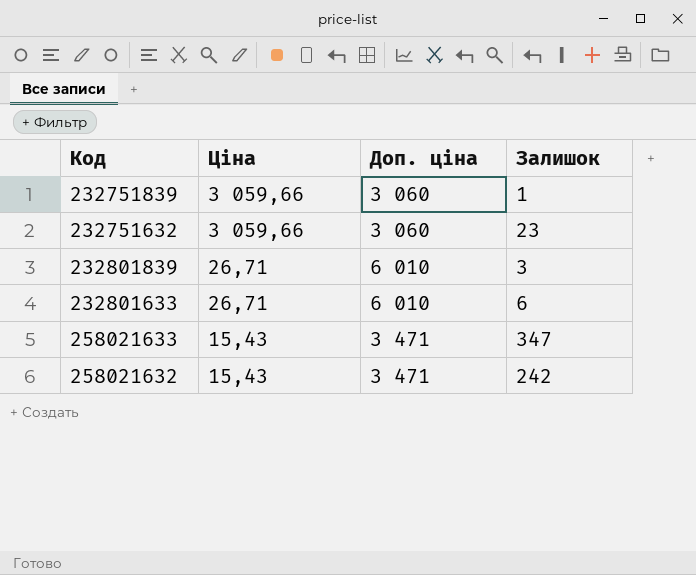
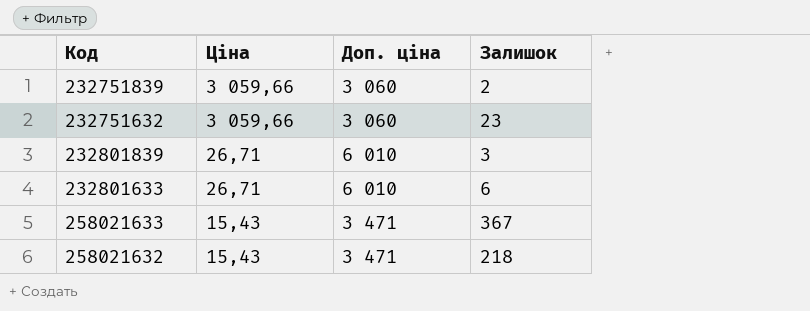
232751839 | Залишок: 1 -> 2
258021633 | Залишок: 347 -> 367
258021632 | Залишок: 242 -> 218

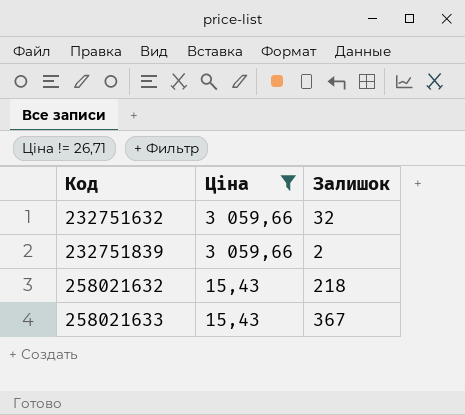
filter: none -> Ціна != 26,71
row order: Ціна descending -> Код ascending
column Доп. ціна | position: 3 -> none
232751632 | Залишок: 23 -> 32

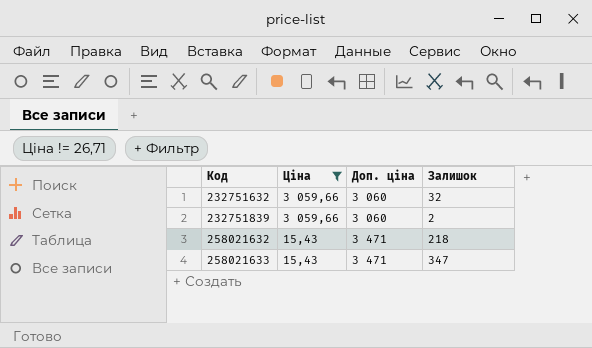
column Доп. ціна | position: none -> 3
258021633 | Залишок: 367 -> 347

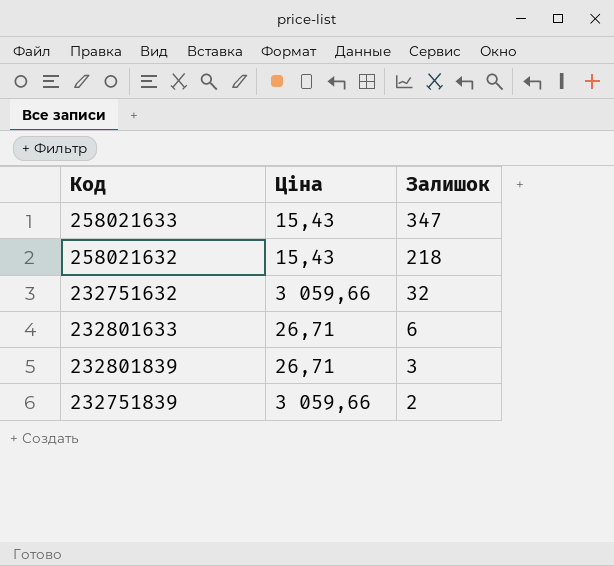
filter: Ціна != 26,71 -> none
row order: Код ascending -> Залишок descending
column Доп. ціна | position: 3 -> none

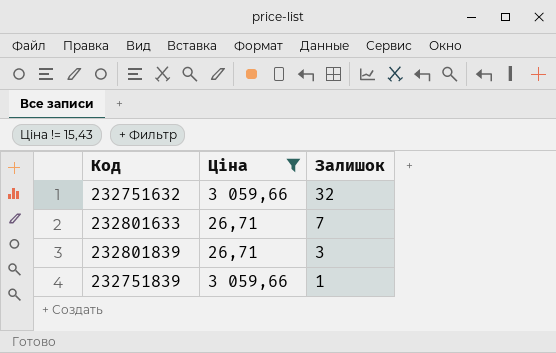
filter: none -> Ціна != 15,43
232801633 | Залишок: 6 -> 7
232751839 | Залишок: 2 -> 1

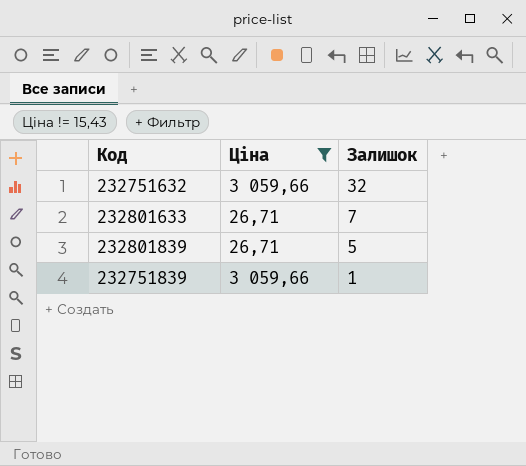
232801839 | Залишок: 3 -> 5

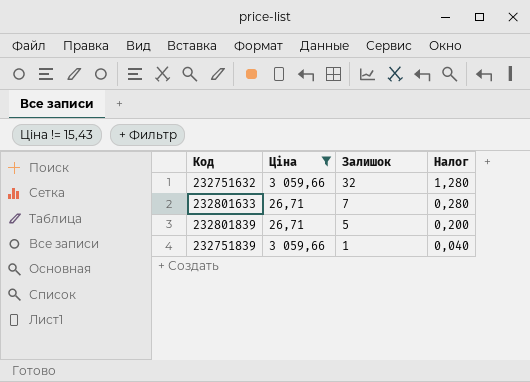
column Налог | formula: none -> [Залишок] * 0,04

